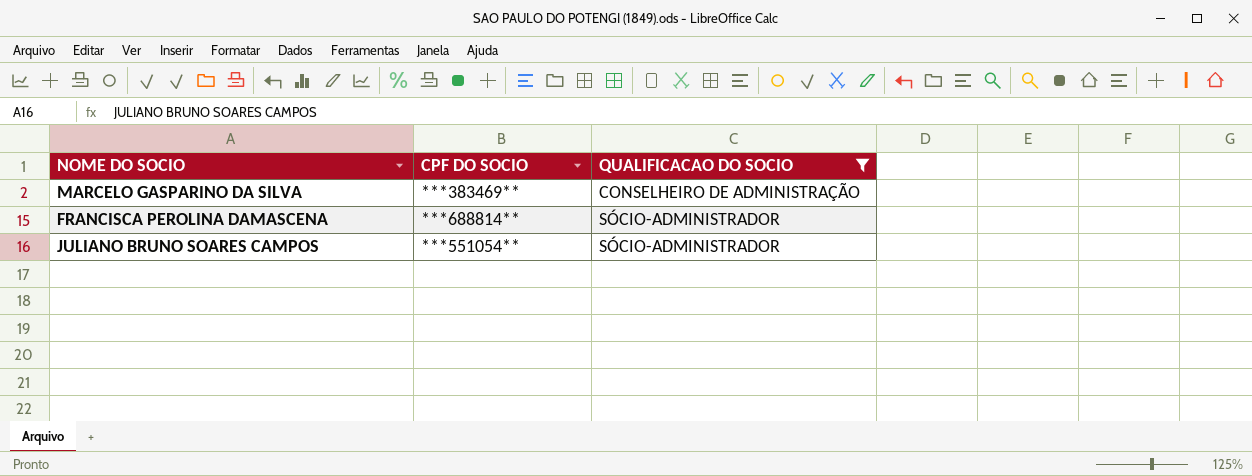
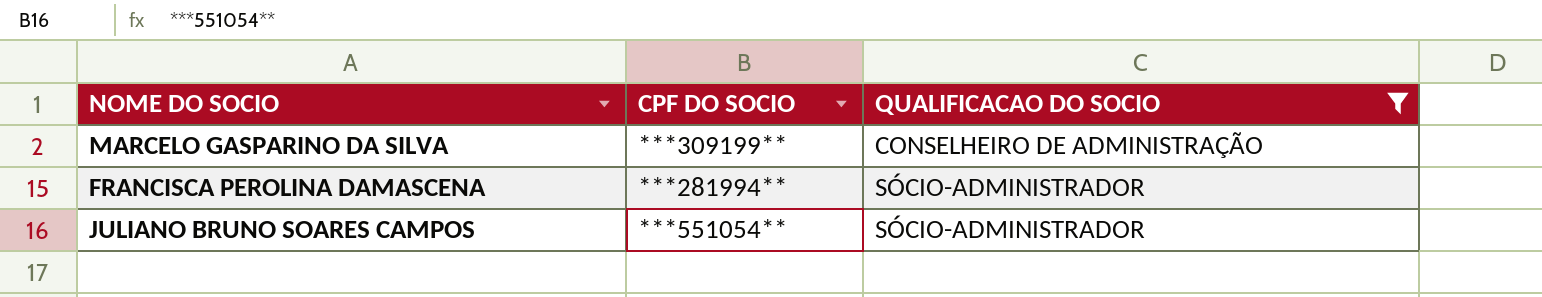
MARCELO GASPARINO DA SILVA | CPF DO SOCIO: ***383469** -> ***309199**
FRANCISCA PEROLINA DAMASCENA | CPF DO SOCIO: ***688814** -> ***281994**

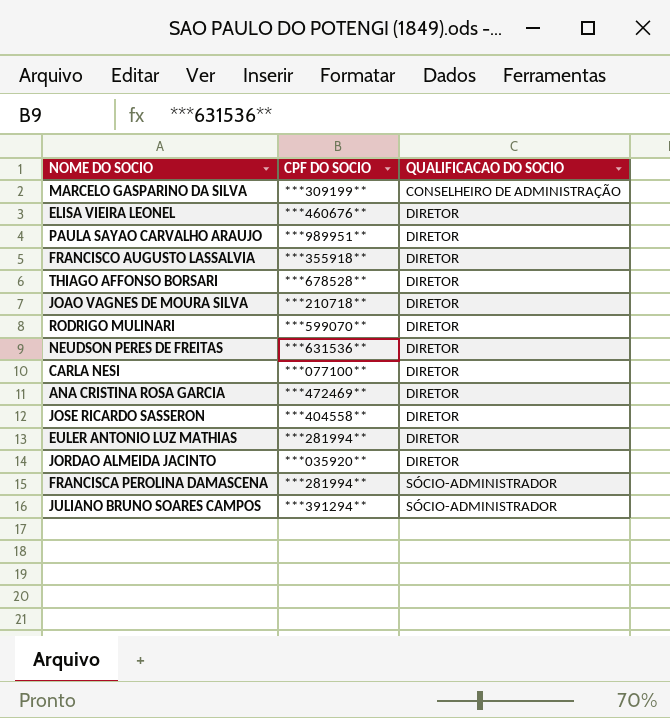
filter: QUALIFICACAO DO SOCIO != DIRETOR -> none
JULIANO BRUNO SOARES CAMPOS | CPF DO SOCIO: ***551054** -> ***391294**

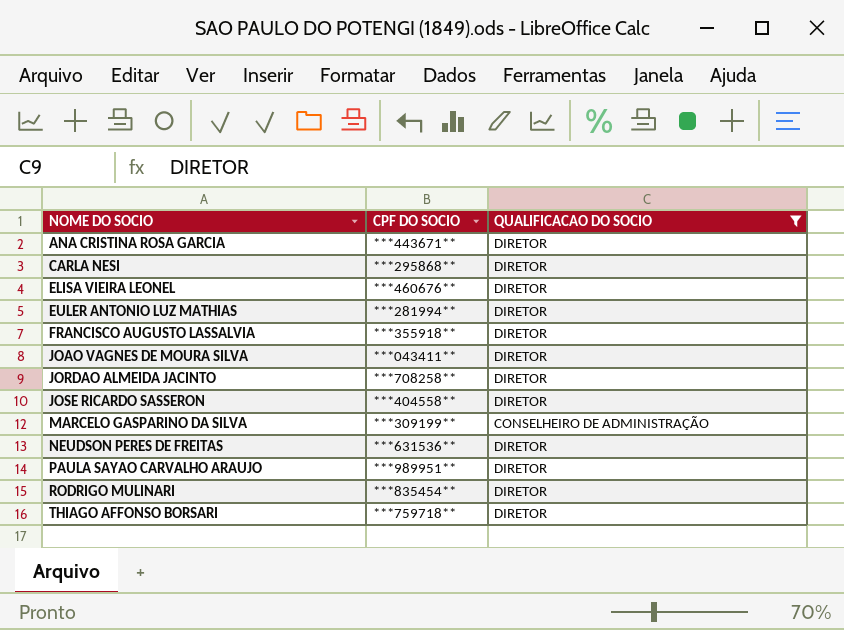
filter: none -> QUALIFICACAO DO SOCIO != SÓCIO-ADMINISTRADOR
row order: QUALIFICACAO DO SOCIO ascending -> NOME DO SOCIO ascending
ANA CRISTINA ROSA GARCIA | CPF DO SOCIO: ***472469** -> ***443671**
CARLA NESI | CPF DO SOCIO: ***077100** -> ***295868**
JOAO VAGNES DE MOURA SILVA | CPF DO SOCIO: ***210718** -> ***043411**
JORDAO ALMEIDA JACINTO | CPF DO SOCIO: ***035920** -> ***708258**
RODRIGO MULINARI | CPF DO SOCIO: ***599070** -> ***835454**
THIAGO AFFONSO BORSARI | CPF DO SOCIO: ***678528** -> ***759718**

